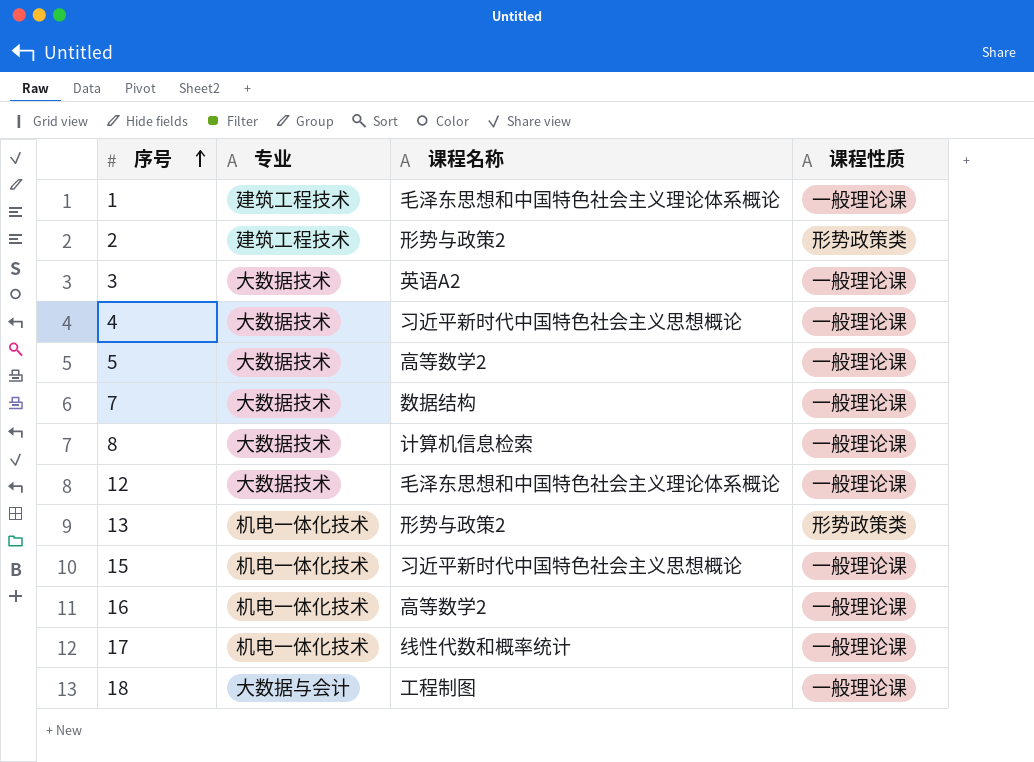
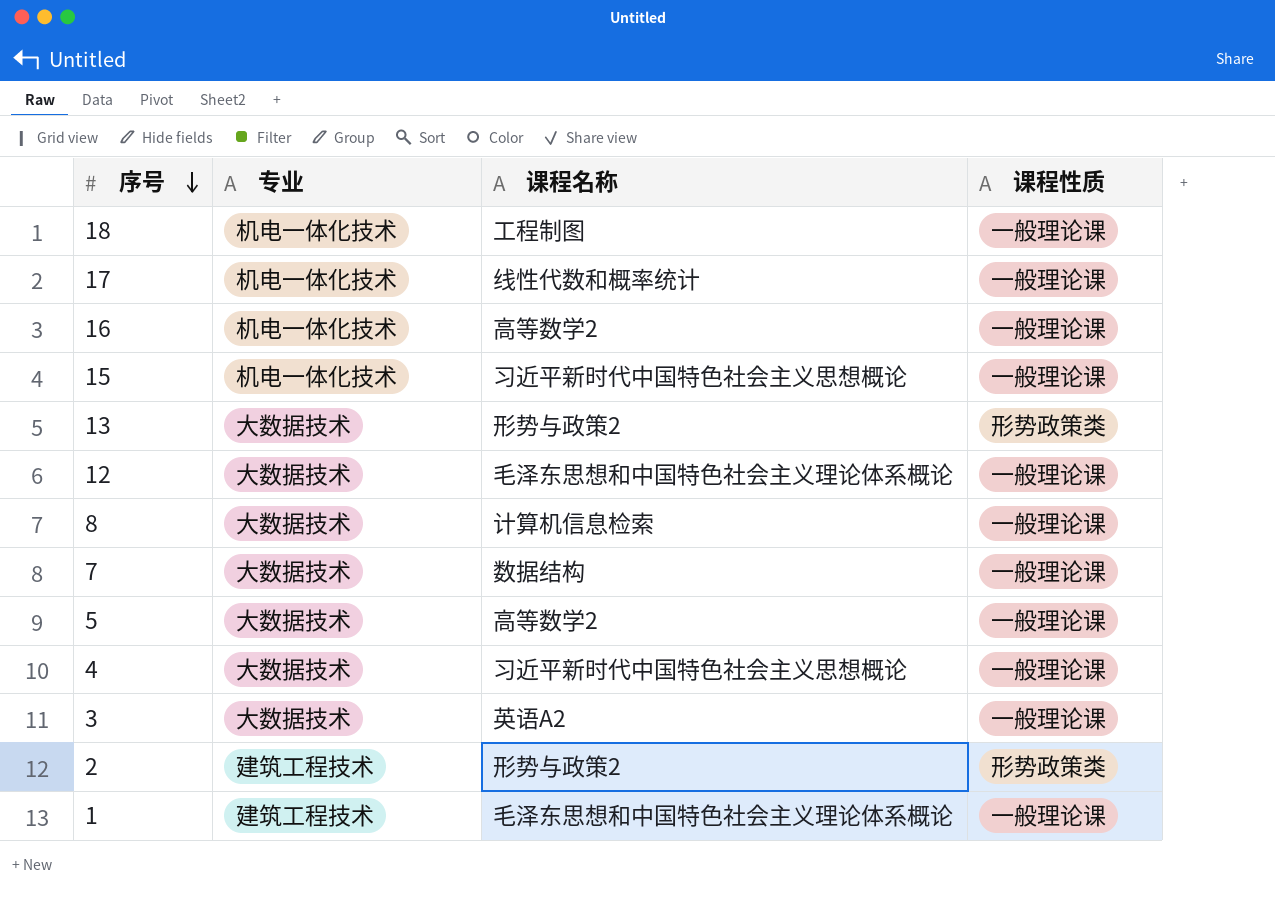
row order: 序号 ascending -> 序号 descending
18 | 专业: 大数据与会计 -> 机电一体化技术
13 | 专业: 机电一体化技术 -> 大数据技术

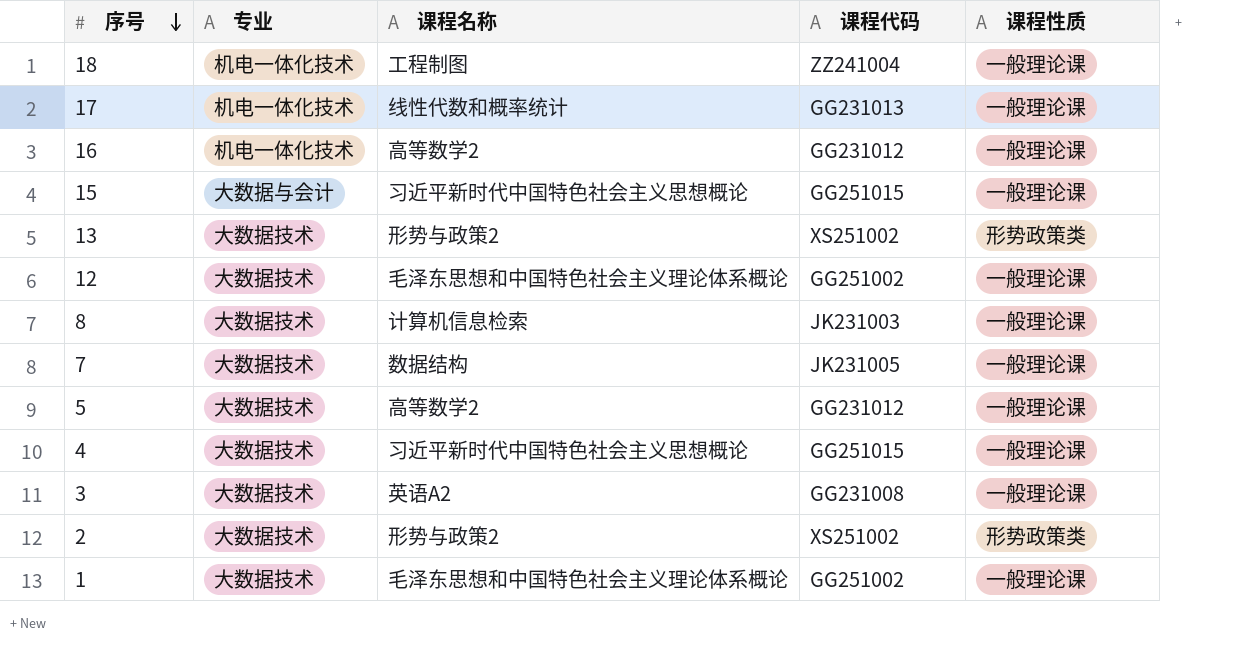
column 课程代码 | position: none -> 4
15 | 专业: 机电一体化技术 -> 大数据与会计
2 | 专业: 建筑工程技术 -> 大数据技术
1 | 专业: 建筑工程技术 -> 大数据技术

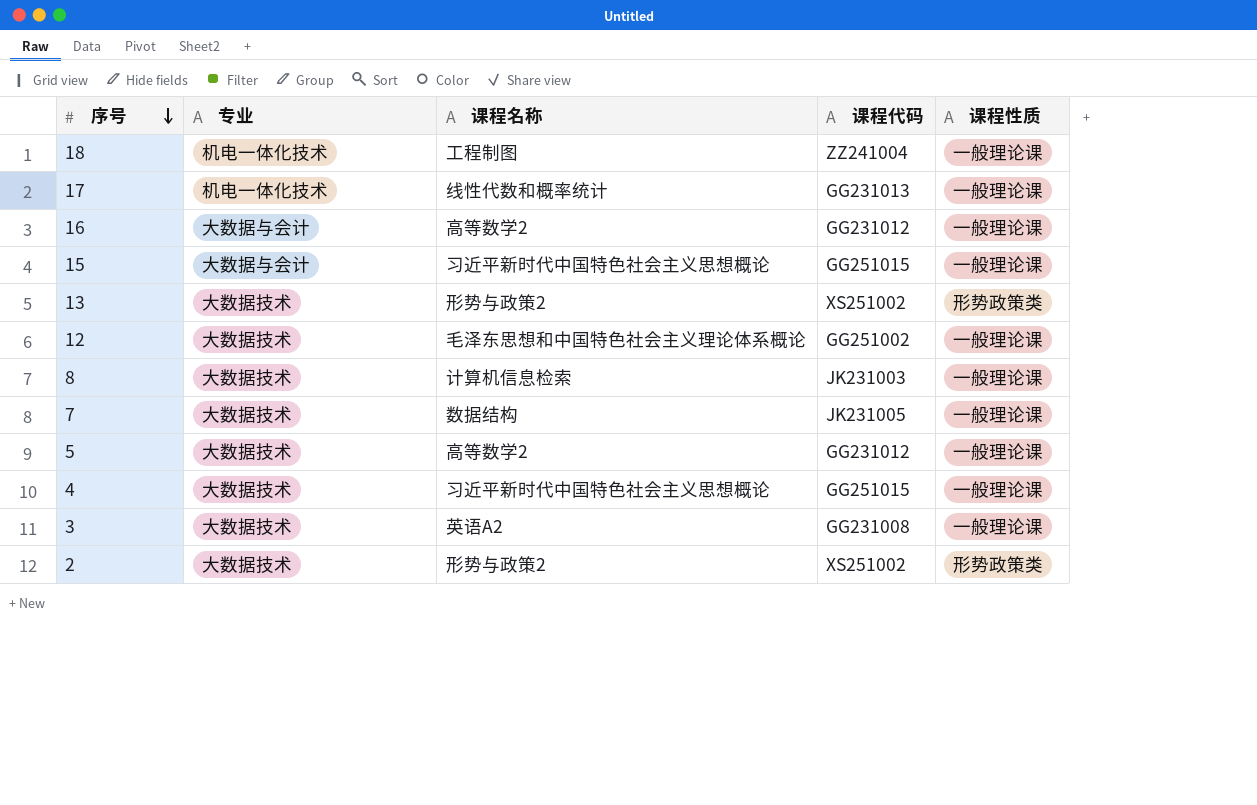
row 1: 大数据技术 | 毛泽东思想和中国特色社会主义理论体系概论 | GG251002 | 一般理论课 -> none
16 | 专业: 机电一体化技术 -> 大数据与会计

